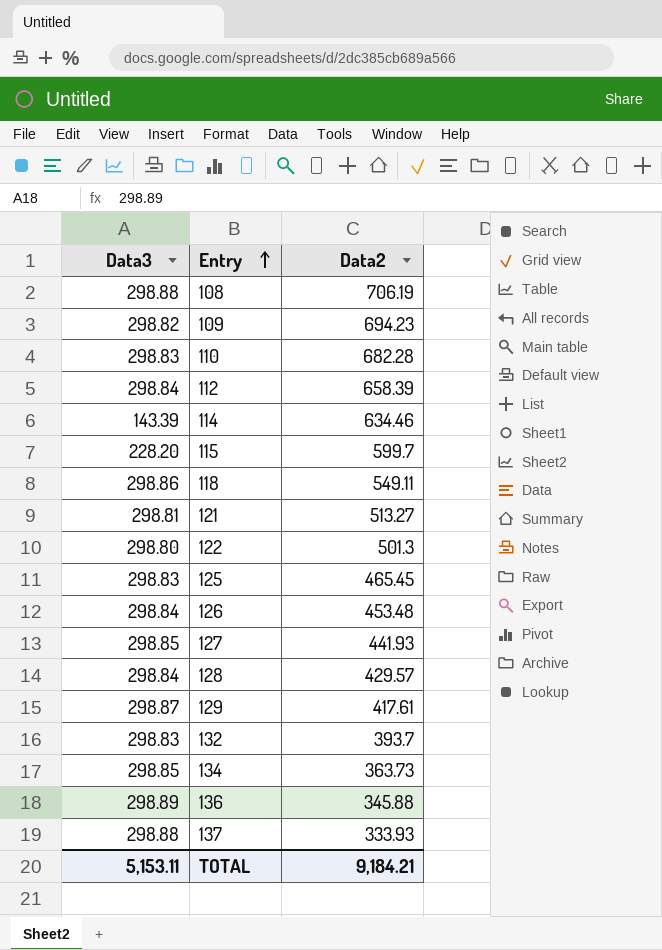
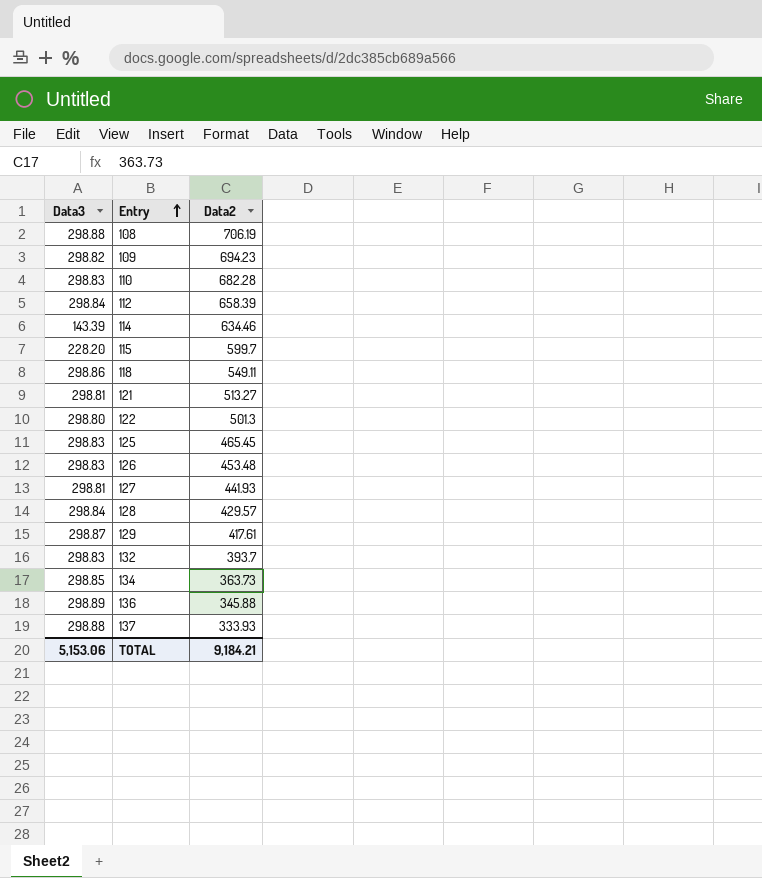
126 | Data3: 298.84 -> 298.83
127 | Data3: 298.85 -> 298.81
TOTAL | Data3: 5,153.11 -> 5,153.06

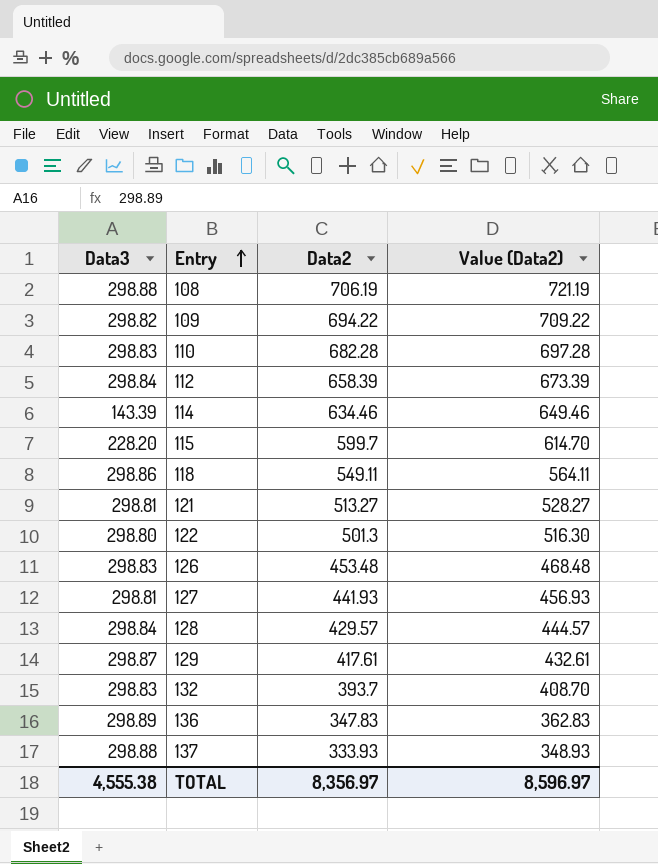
column Value (Data2) | formula: none -> [Data2] + 15
row 125: 298.83 | 465.45 -> none
row 134: 298.85 | 363.73 -> none
109 | Data2: 694.23 -> 694.22
136 | Data2: 345.88 -> 347.83
TOTAL | Data3: 5,153.06 -> 4,555.38
TOTAL | Data2: 9,184.21 -> 8,356.97

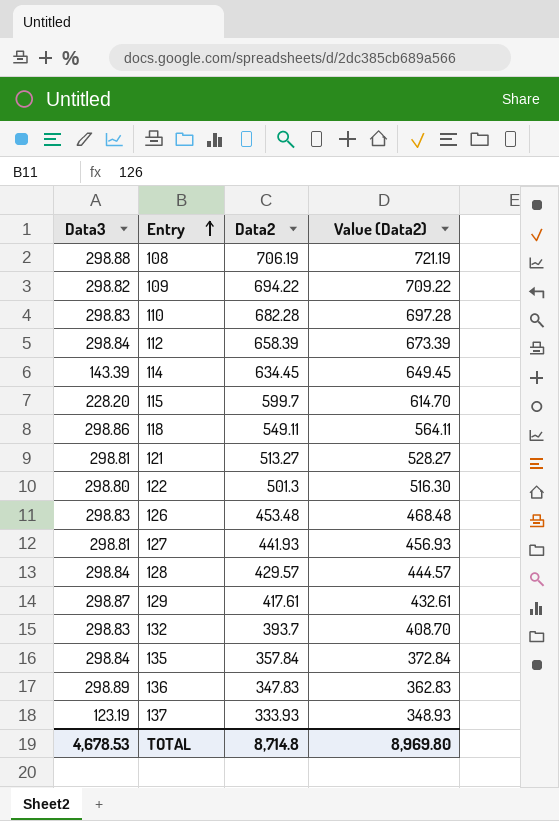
114 | Data2: 634.46 -> 634.45
114 | Value (Data2): 649.46 -> 649.45
row 135: none -> 298.84 | 357.84 | 372.84
137 | Data3: 298.88 -> 123.19
TOTAL | Data3: 4,555.38 -> 4,678.53
TOTAL | Data2: 8,356.97 -> 8,714.8
TOTAL | Value (Data2): 8,596.97 -> 8,969.80

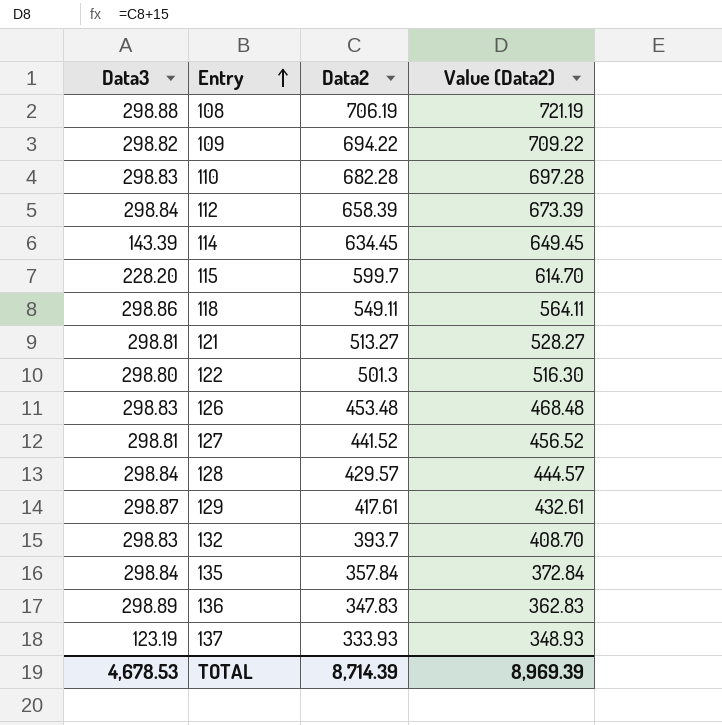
127 | Data2: 441.93 -> 441.52
127 | Value (Data2): 456.93 -> 456.52
TOTAL | Data2: 8,714.8 -> 8,714.39
TOTAL | Value (Data2): 8,969.80 -> 8,969.39

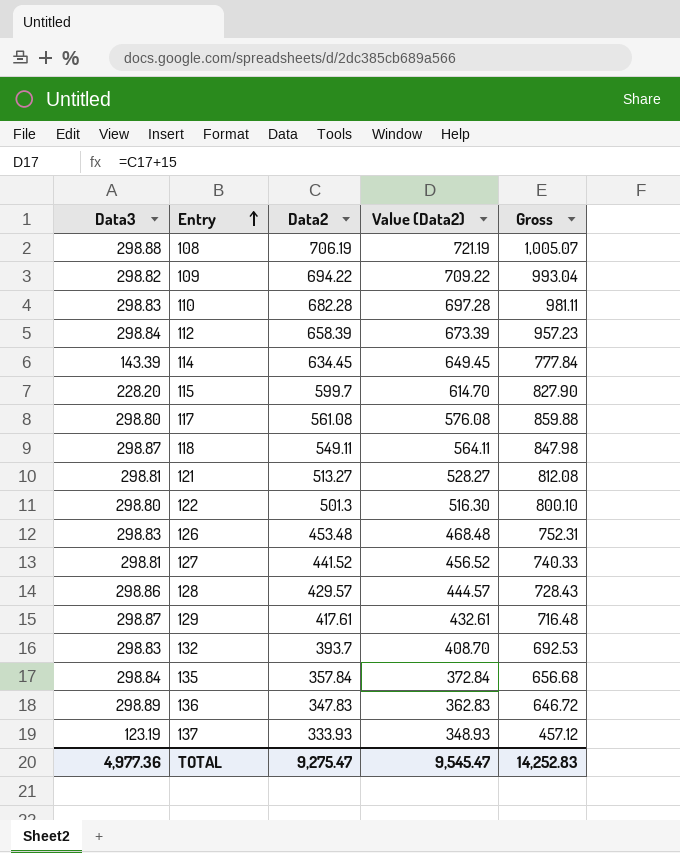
column Gross | formula: none -> [Data3] + [Data2]
row 117: none -> 298.80 | 561.08 | 576.08 | 859.88
118 | Data3: 298.86 -> 298.87
128 | Data3: 298.84 -> 298.86
TOTAL | Data3: 4,678.53 -> 4,977.36
TOTAL | Data2: 8,714.39 -> 9,275.47
TOTAL | Value (Data2): 8,969.39 -> 9,545.47

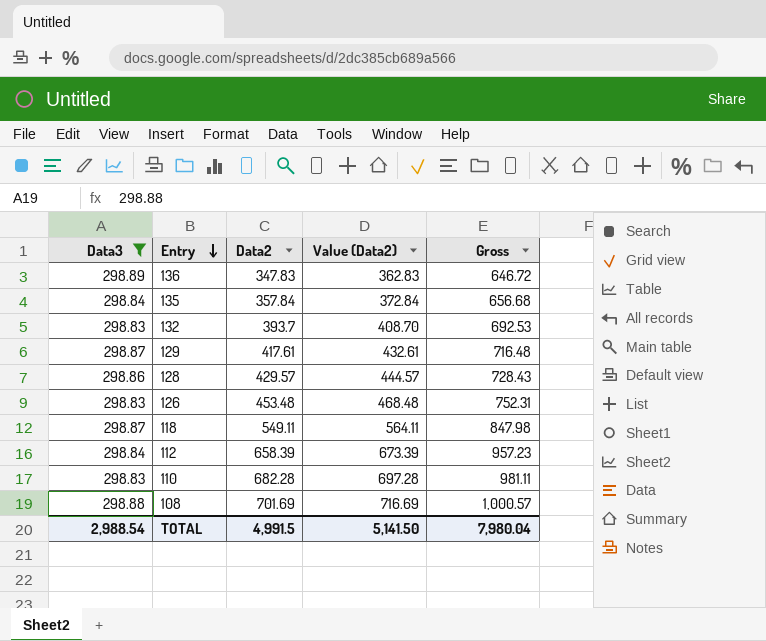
filter: none -> Data3 >= 298.83
row order: Entry ascending -> Entry descending
108 | Data2: 706.19 -> 701.69
108 | Value (Data2): 721.19 -> 716.69
108 | Gross: 1,005.07 -> 1,000.57
TOTAL | Data3: 4,977.36 -> 2,988.54
TOTAL | Data2: 9,275.47 -> 4,991.5
TOTAL | Value (Data2): 9,545.47 -> 5,141.50
TOTAL | Gross: 14,252.83 -> 7,980.04

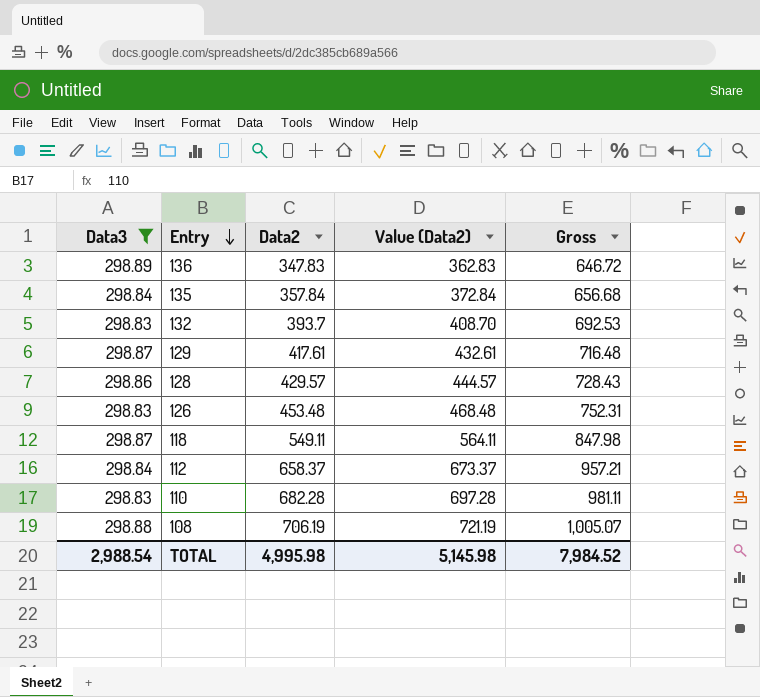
112 | Data2: 658.39 -> 658.37
112 | Value (Data2): 673.39 -> 673.37
112 | Gross: 957.23 -> 957.21
108 | Data2: 701.69 -> 706.19
108 | Value (Data2): 716.69 -> 721.19
108 | Gross: 1,000.57 -> 1,005.07
TOTAL | Data2: 4,991.5 -> 4,995.98
TOTAL | Value (Data2): 5,141.50 -> 5,145.98
TOTAL | Gross: 7,980.04 -> 7,984.52

